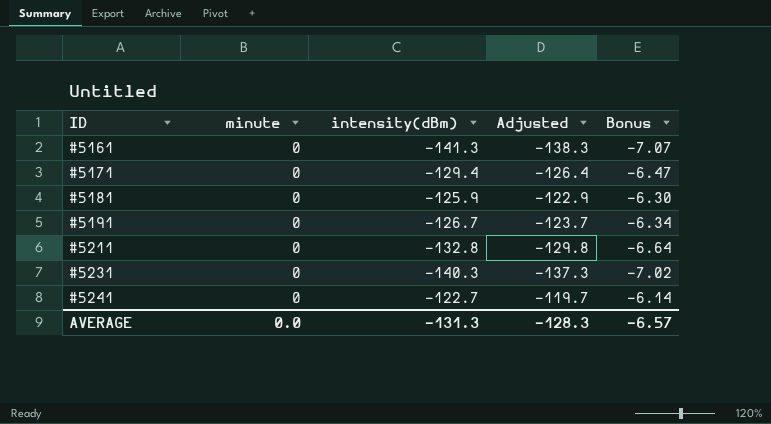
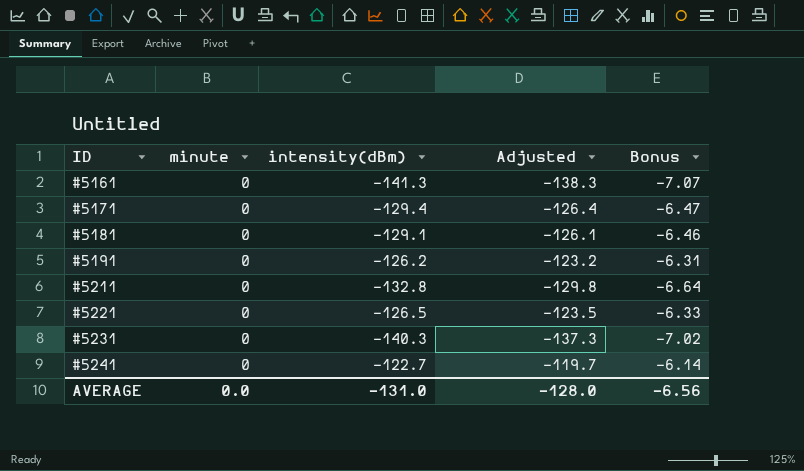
#5181 | intensity(dBm): -125.9 -> -129.1
#5181 | Adjusted: -122.9 -> -126.1
#5181 | Bonus: -6.30 -> -6.46
#5191 | intensity(dBm): -126.7 -> -126.2
#5191 | Adjusted: -123.7 -> -123.2
#5191 | Bonus: -6.34 -> -6.31
row #5221: none -> 0 | -126.5 | -123.5 | -6.33
AVERAGE | intensity(dBm): -131.3 -> -131.0
AVERAGE | Adjusted: -128.3 -> -128.0
AVERAGE | Bonus: -6.57 -> -6.56

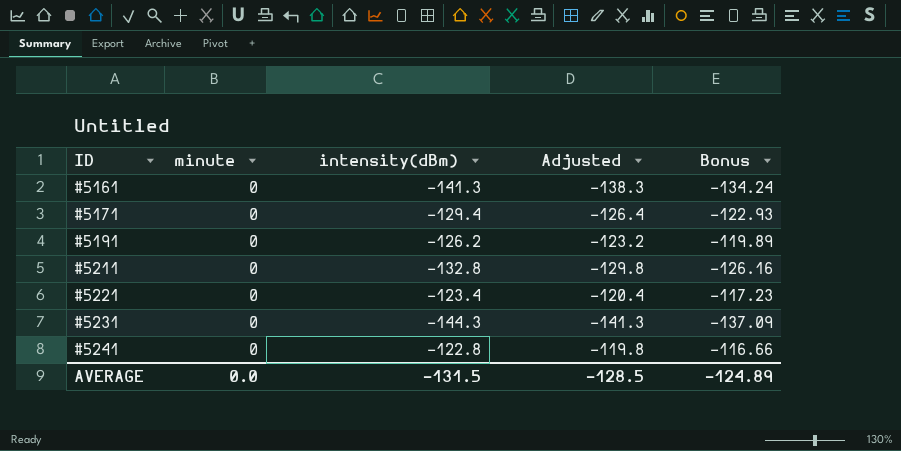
column Bonus | formula: [intensity(dBm)] * 0.05 -> [intensity(dBm)] * 0.95
row #5181: 0 | -129.1 | -126.1 | -6.46 -> none
#5221 | intensity(dBm): -126.5 -> -123.4
#5221 | Adjusted: -123.5 -> -120.4
#5231 | intensity(dBm): -140.3 -> -144.3
#5231 | Adjusted: -137.3 -> -141.3
#5241 | intensity(dBm): -122.7 -> -122.8
#5241 | Adjusted: -119.7 -> -119.8
AVERAGE | intensity(dBm): -131.0 -> -131.5
AVERAGE | Adjusted: -128.0 -> -128.5
AVERAGE | Bonus: -6.56 -> -124.89

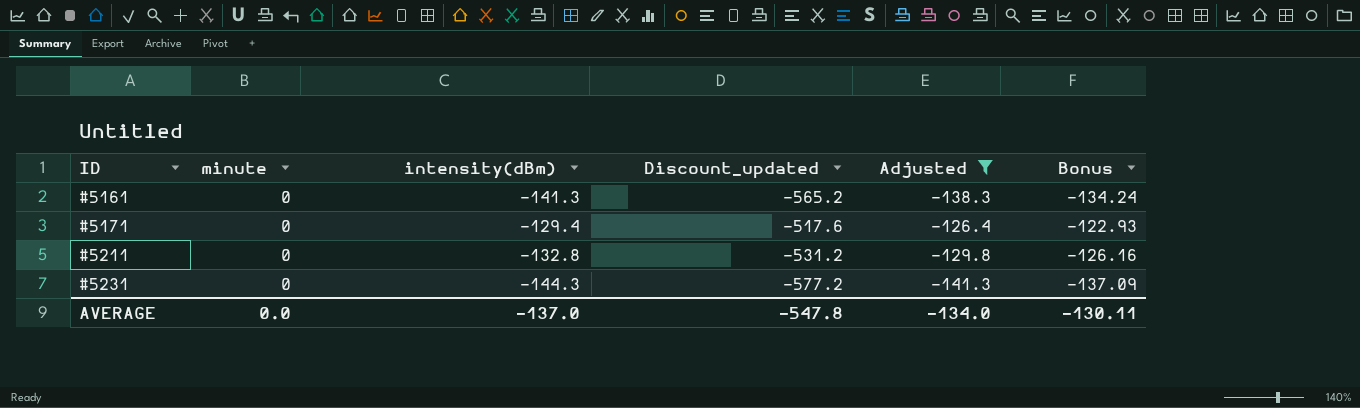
filter: none -> Adjusted <= -126.4
column Discount_updated | formula: none -> [intensity(dBm)] * 4
AVERAGE | intensity(dBm): -131.5 -> -137.0
AVERAGE | Adjusted: -128.5 -> -134.0
AVERAGE | Bonus: -124.89 -> -130.11

